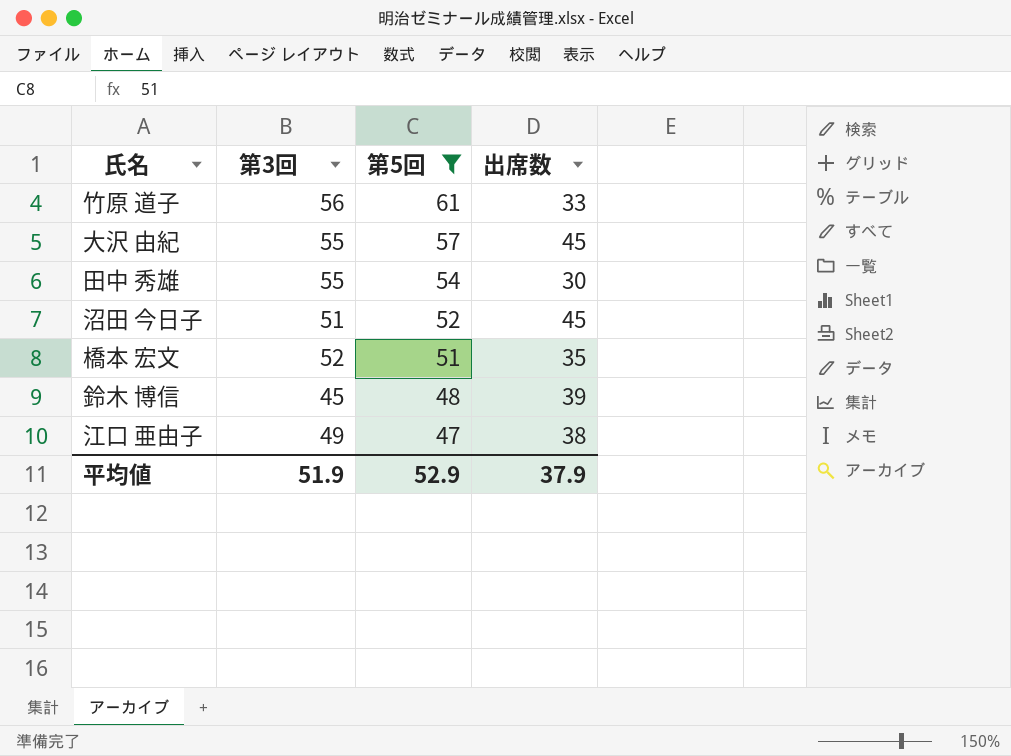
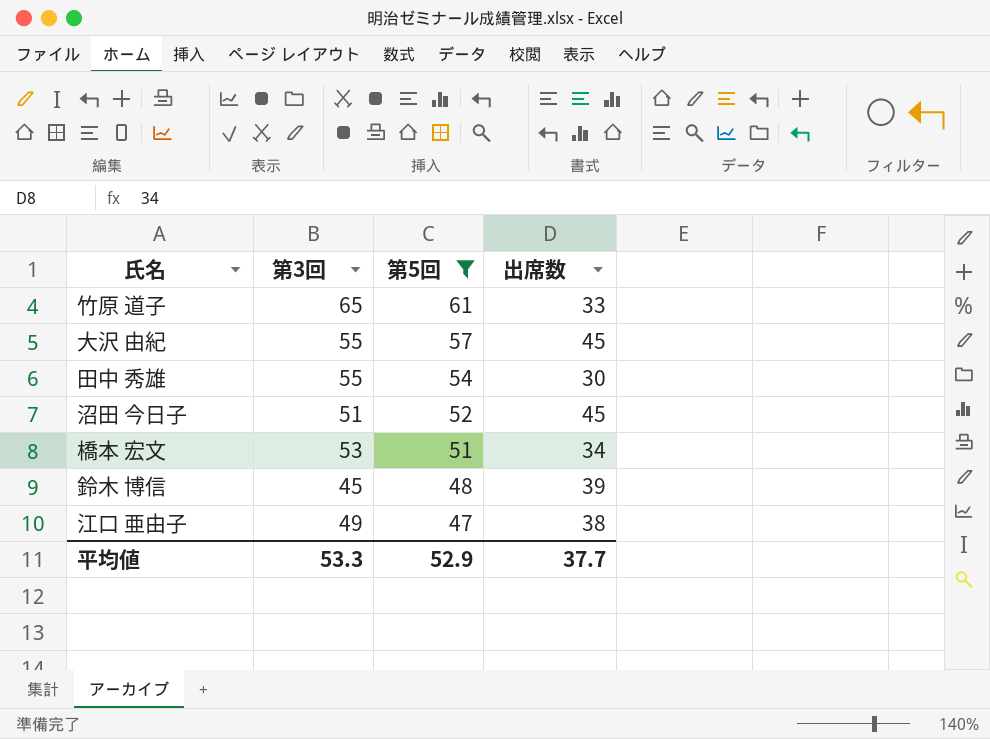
竹原 道子 | 第3回: 56 -> 65
橋本 宏文 | 第3回: 52 -> 53
橋本 宏文 | 出席数: 35 -> 34
平均値 | 第3回: 51.9 -> 53.3
平均値 | 出席数: 37.9 -> 37.7

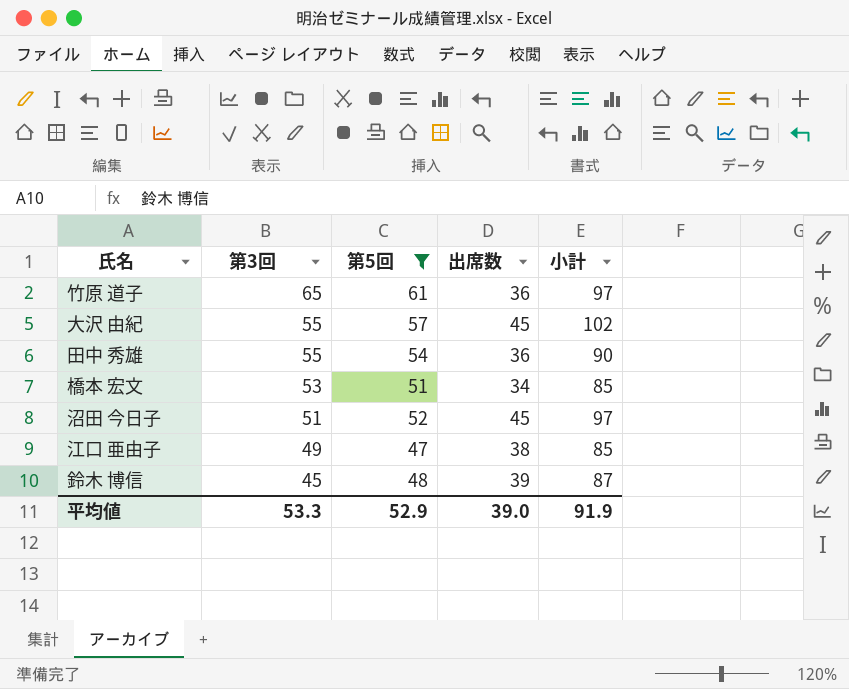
row order: 第5回 descending -> 第3回 descending
column 小計 | formula: none -> [第5回] + [出席数]
竹原 道子 | 出席数: 33 -> 36
田中 秀雄 | 出席数: 30 -> 36
平均値 | 出席数: 37.7 -> 39.0

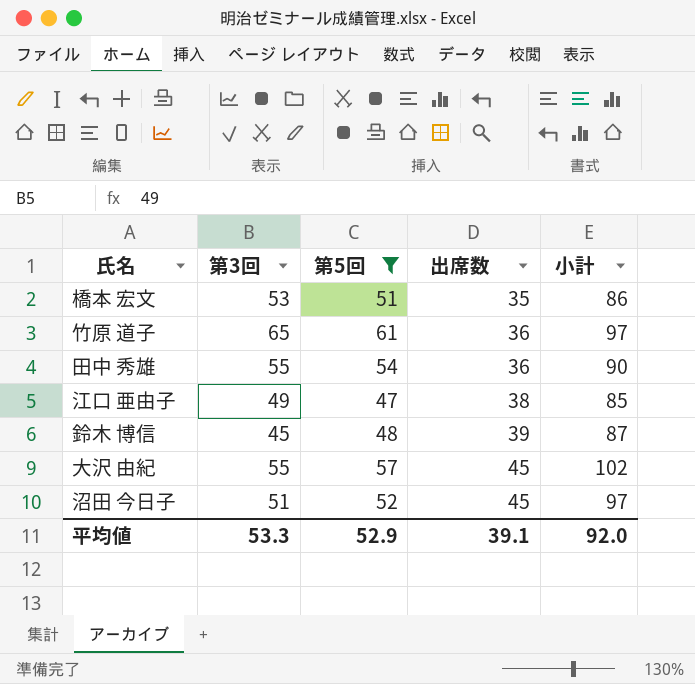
row order: 第3回 descending -> 出席数 ascending
橋本 宏文 | 出席数: 34 -> 35
橋本 宏文 | 小計: 85 -> 86
平均値 | 出席数: 39.0 -> 39.1
平均値 | 小計: 91.9 -> 92.0

